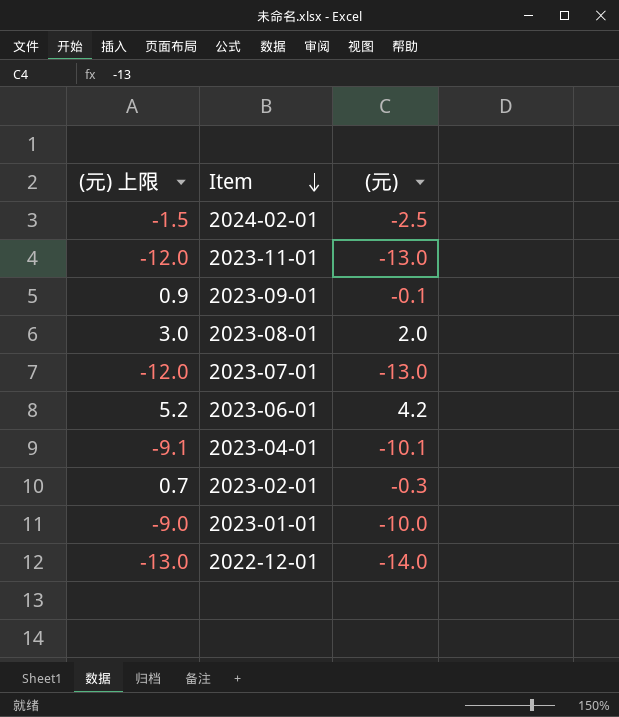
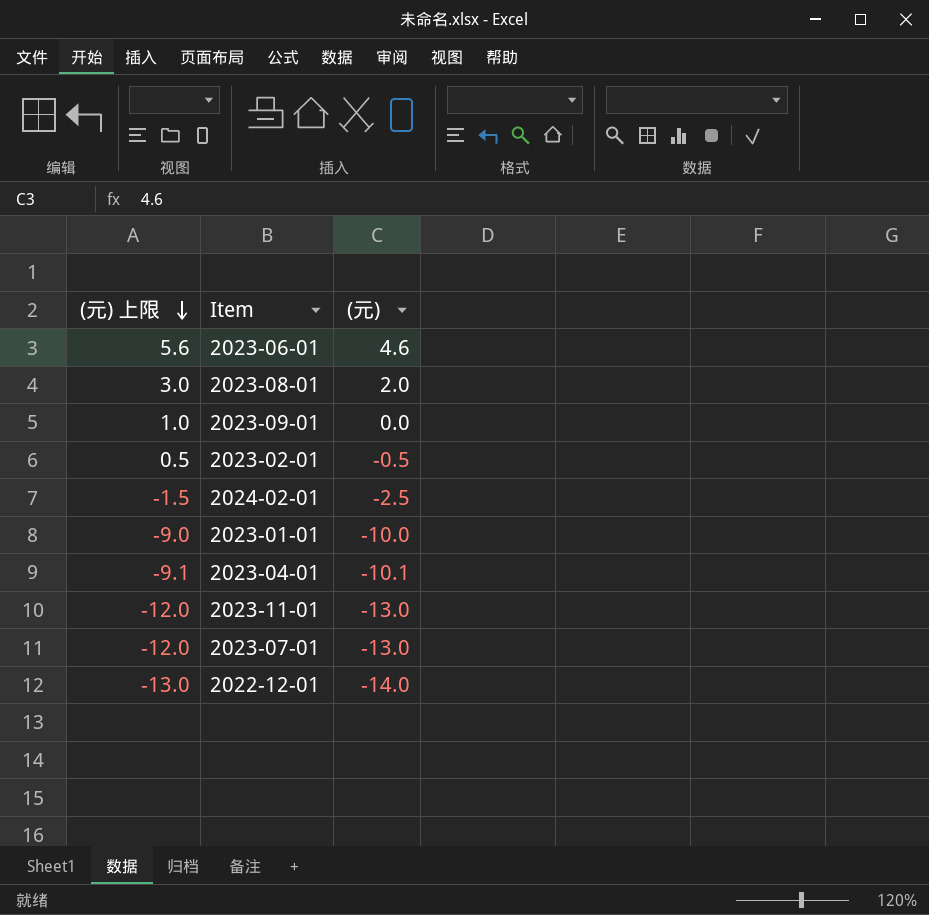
row order: Item descending -> (元) 上限 descending
2023-06-01 | (元) 上限: 5.2 -> 5.6
2023-06-01 | (元): 4.2 -> 4.6
2023-09-01 | (元) 上限: 0.9 -> 1.0
2023-09-01 | (元): -0.1 -> 0.0
2023-02-01 | (元) 上限: 0.7 -> 0.5
2023-02-01 | (元): -0.3 -> -0.5

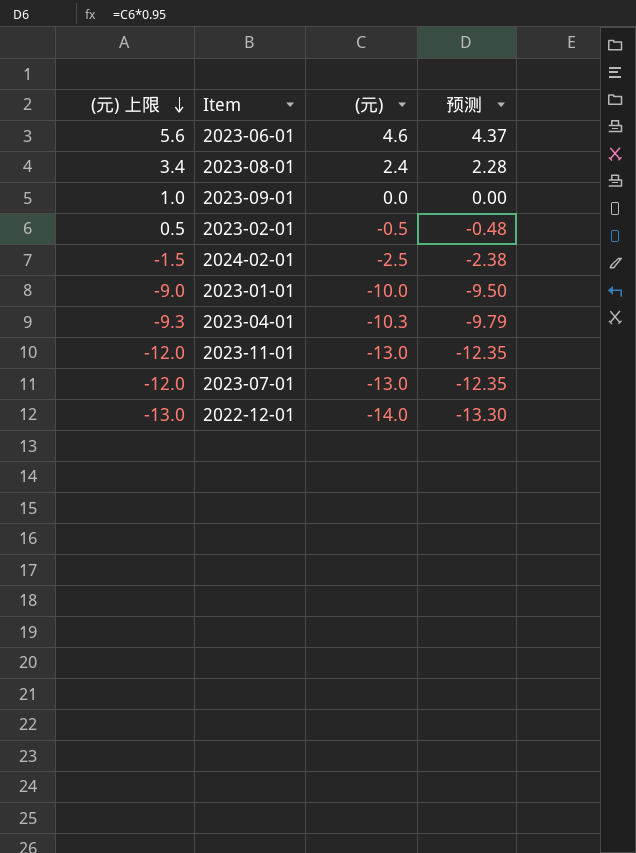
column 预测 | formula: none -> [(元)] * 0.95
2023-08-01 | (元) 上限: 3.0 -> 3.4
2023-08-01 | (元): 2.0 -> 2.4
2023-04-01 | (元) 上限: -9.1 -> -9.3
2023-04-01 | (元): -10.1 -> -10.3

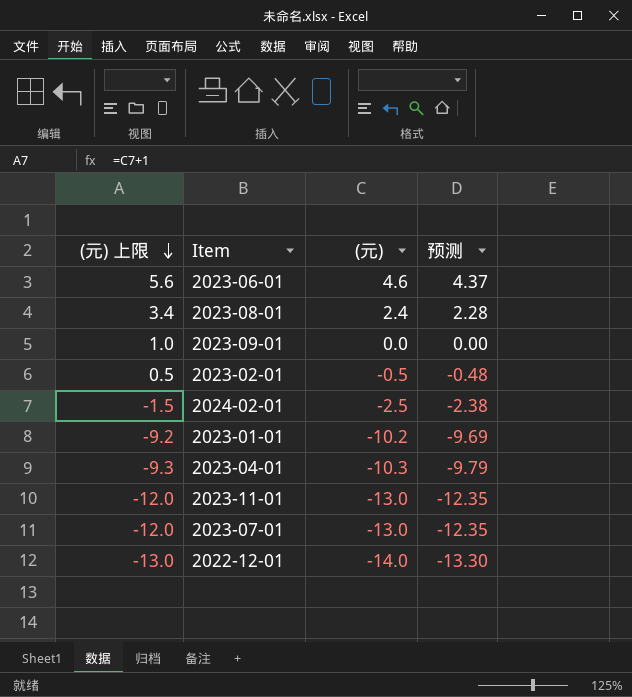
2023-01-01 | (元) 上限: -9.0 -> -9.2
2023-01-01 | (元): -10.0 -> -10.2
2023-01-01 | 预测: -9.50 -> -9.69

